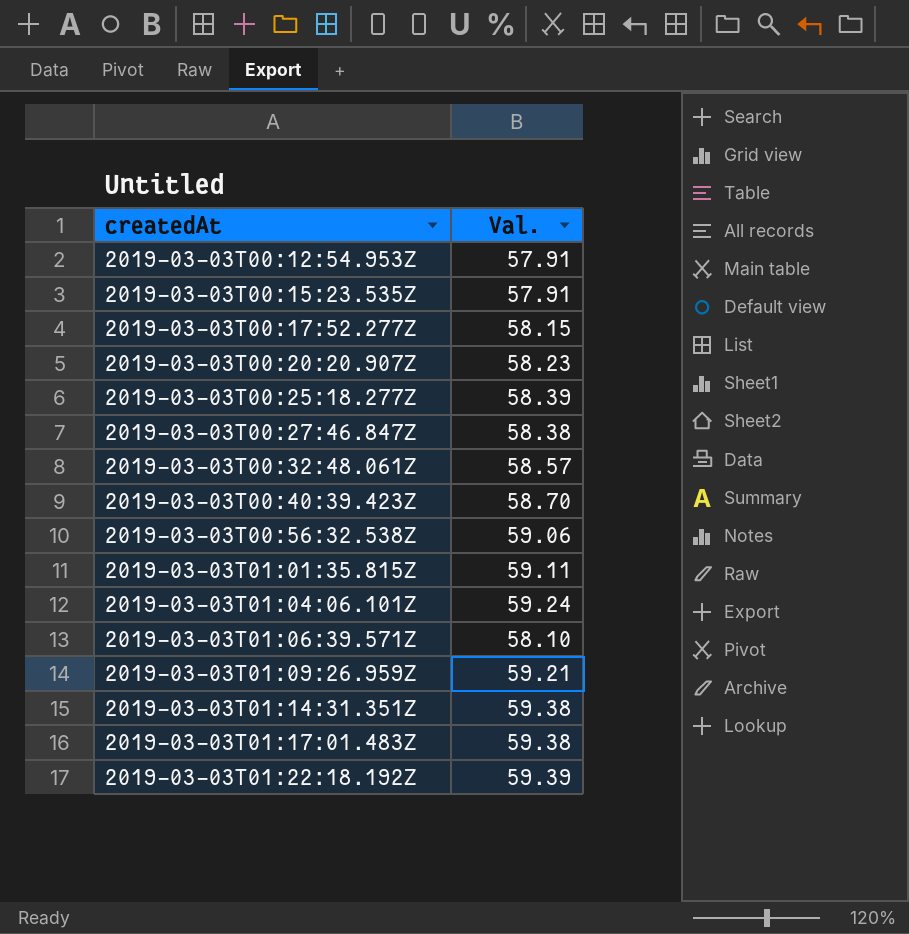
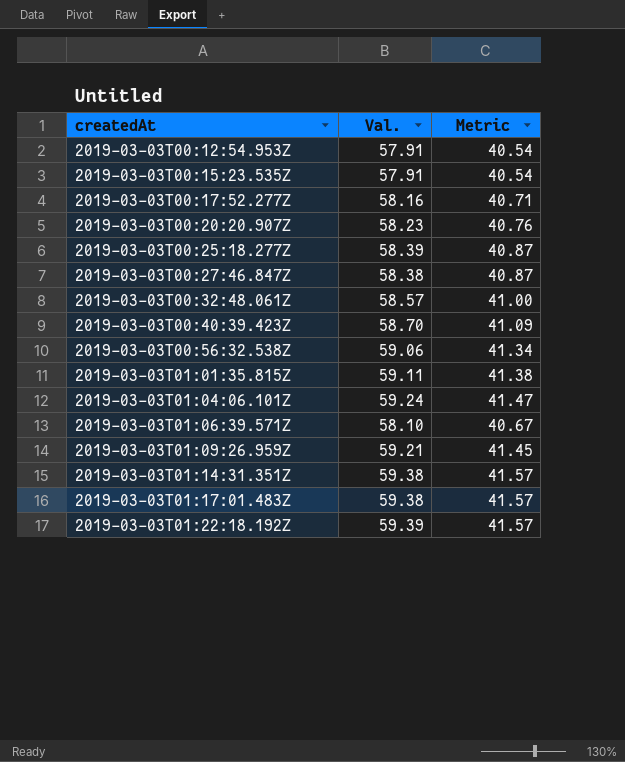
column Metric | formula: none -> [Val.] * 0.7
2019-03-03T00:17:52.277Z | Val.: 58.15 -> 58.16

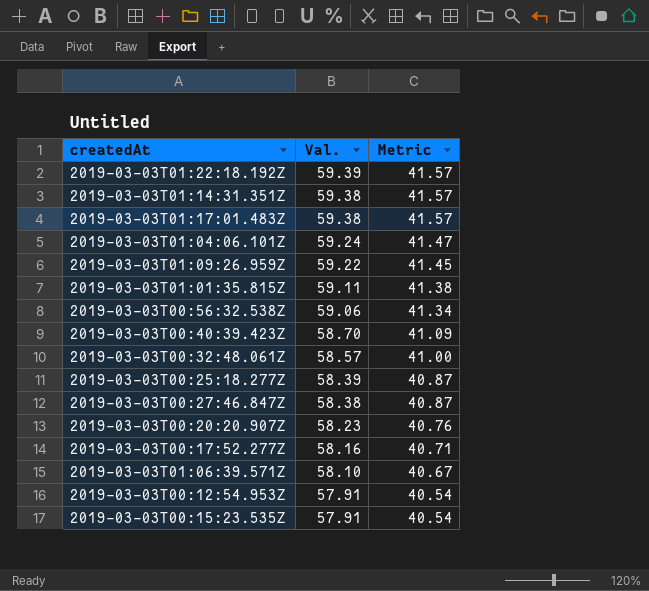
row order: createdAt ascending -> Val. descending
2019-03-03T01:09:26.959Z | Val.: 59.21 -> 59.22

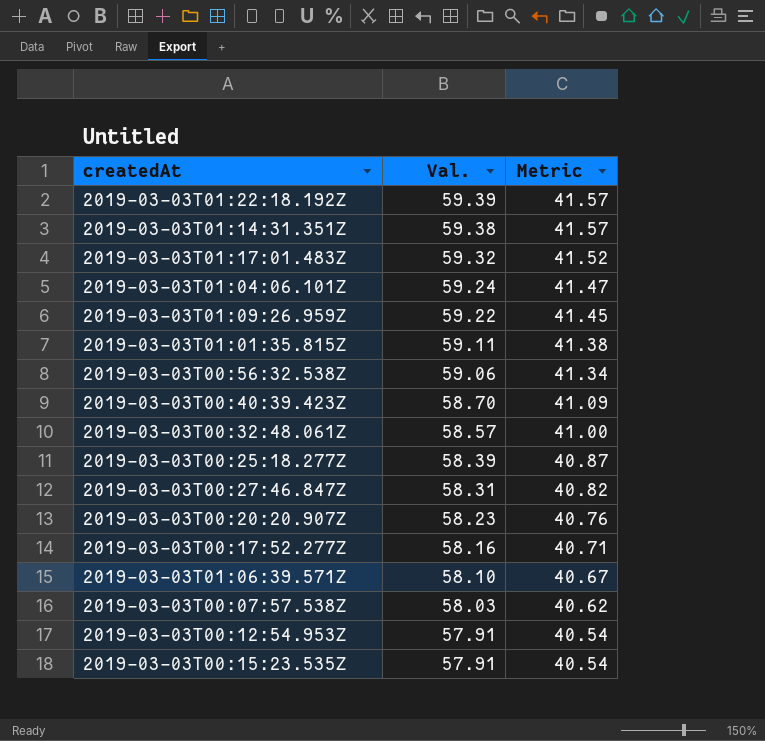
2019-03-03T01:17:01.483Z | Val.: 59.38 -> 59.32
2019-03-03T01:17:01.483Z | Metric: 41.57 -> 41.52
2019-03-03T00:27:46.847Z | Val.: 58.38 -> 58.31
2019-03-03T00:27:46.847Z | Metric: 40.87 -> 40.82
row 2019-03-03T00:07:57.538Z: none -> 58.03 | 40.62

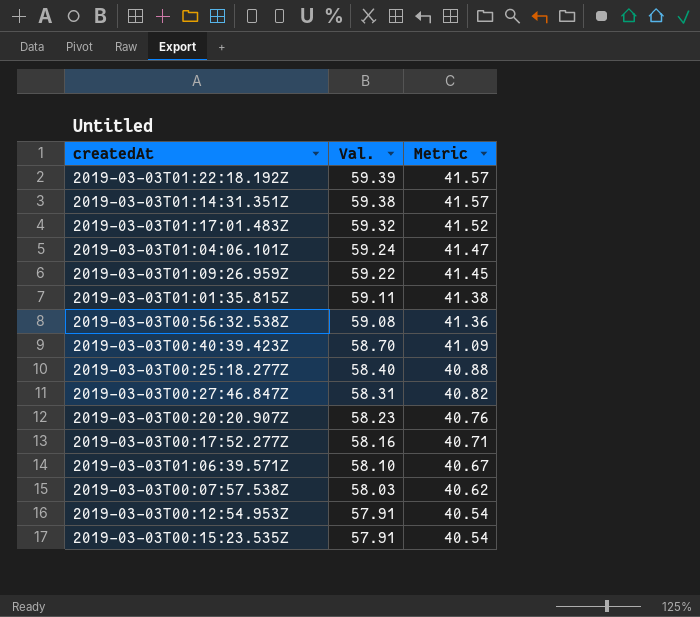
row 2019-03-03T00:32:48.061Z: 58.57 | 41.00 -> none
2019-03-03T00:56:32.538Z | Val.: 59.06 -> 59.08
2019-03-03T00:56:32.538Z | Metric: 41.34 -> 41.36
2019-03-03T00:25:18.277Z | Val.: 58.39 -> 58.40
2019-03-03T00:25:18.277Z | Metric: 40.87 -> 40.88

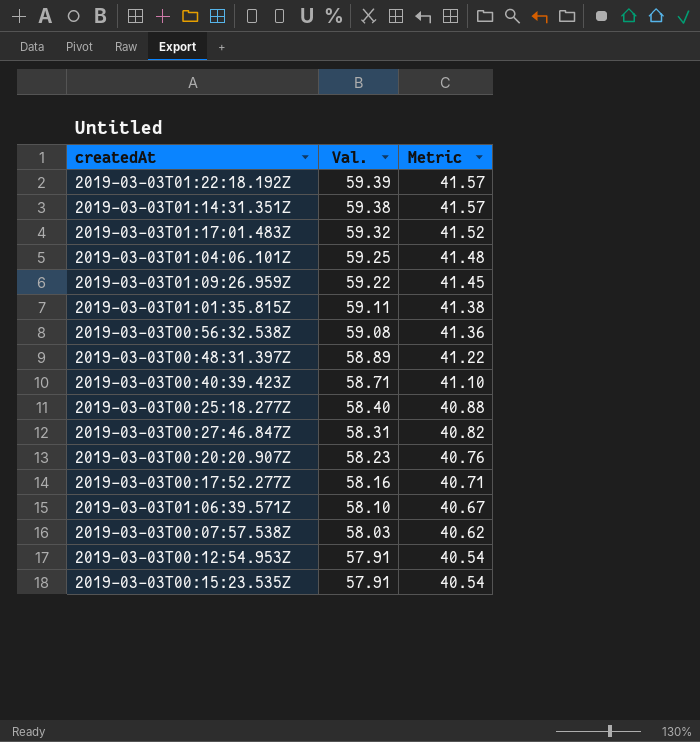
2019-03-03T01:04:06.101Z | Val.: 59.24 -> 59.25
2019-03-03T01:04:06.101Z | Metric: 41.47 -> 41.48
row 2019-03-03T00:48:31.397Z: none -> 58.89 | 41.22
2019-03-03T00:40:39.423Z | Val.: 58.70 -> 58.71
2019-03-03T00:40:39.423Z | Metric: 41.09 -> 41.10

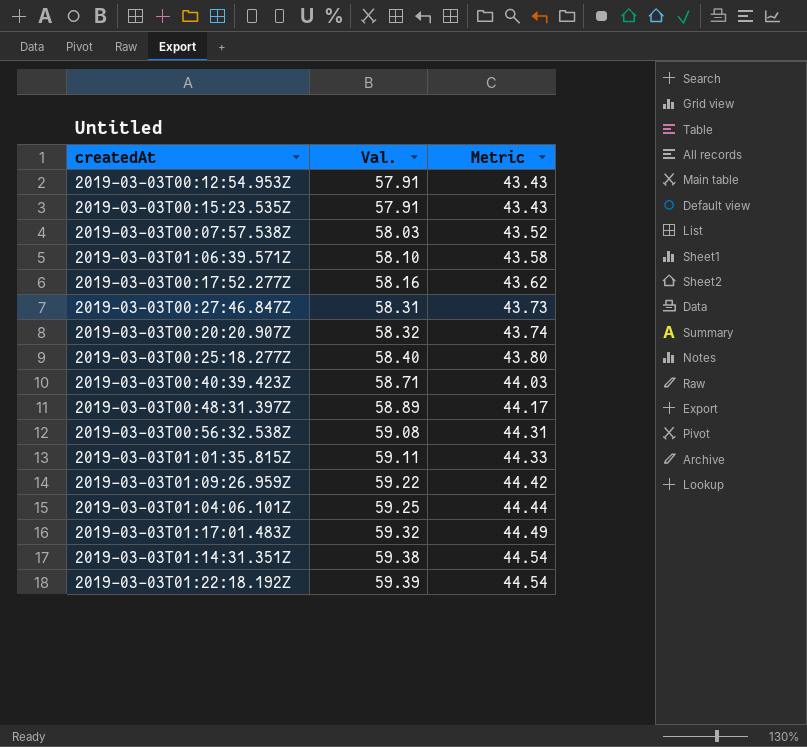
row order: Val. descending -> Val. ascending
column Metric | formula: [Val.] * 0.7 -> [Val.] * 0.75
2019-03-03T00:20:20.907Z | Val.: 58.23 -> 58.32

